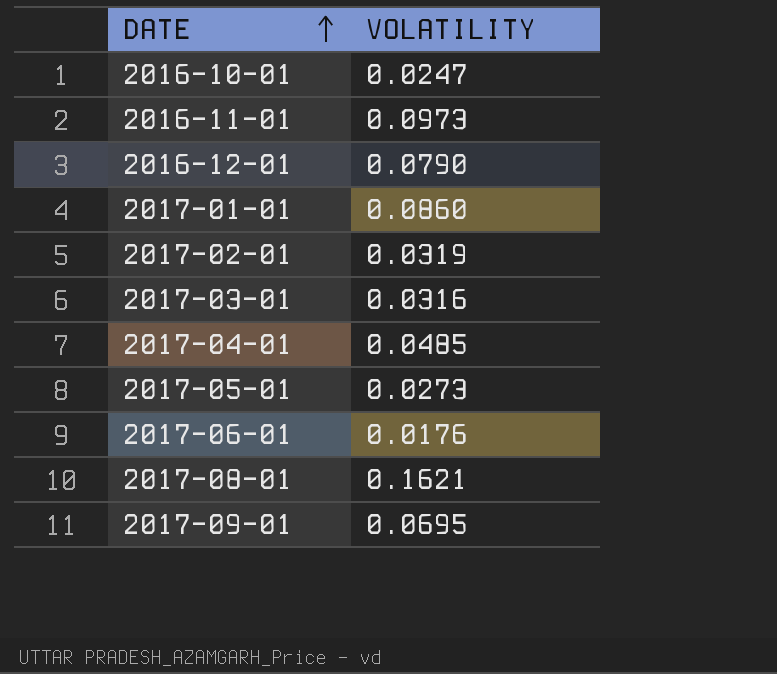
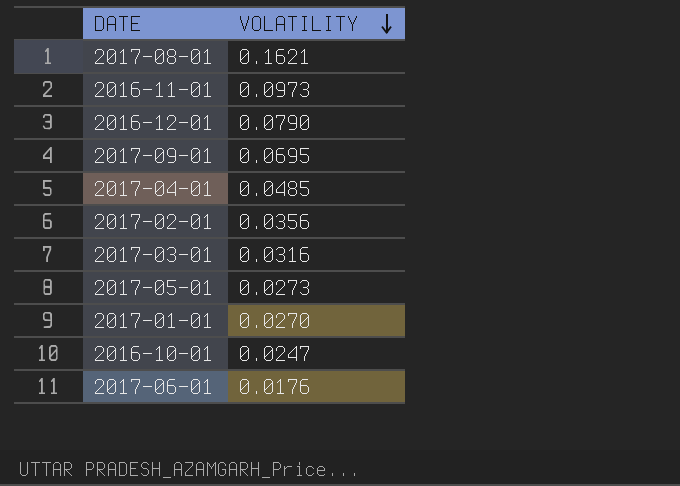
row order: DATE ascending -> VOLATILITY descending
2017-02-01 | VOLATILITY: 0.0319 -> 0.0356
2017-01-01 | VOLATILITY: 0.0860 -> 0.0270

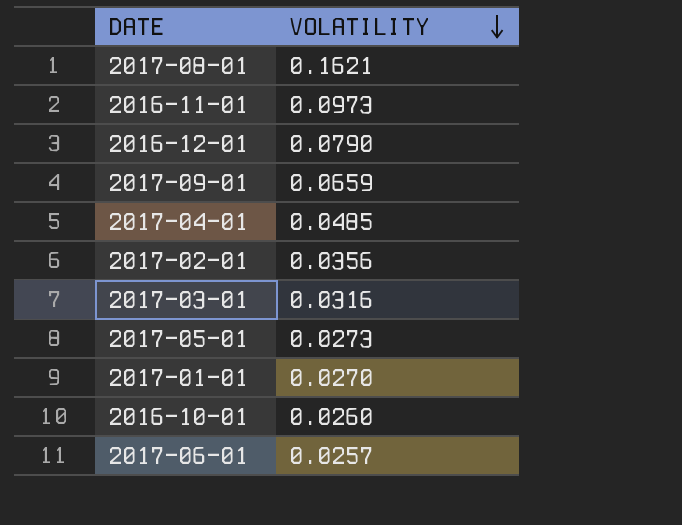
2017-09-01 | VOLATILITY: 0.0695 -> 0.0659
2016-10-01 | VOLATILITY: 0.0247 -> 0.0260
2017-06-01 | VOLATILITY: 0.0176 -> 0.0257

